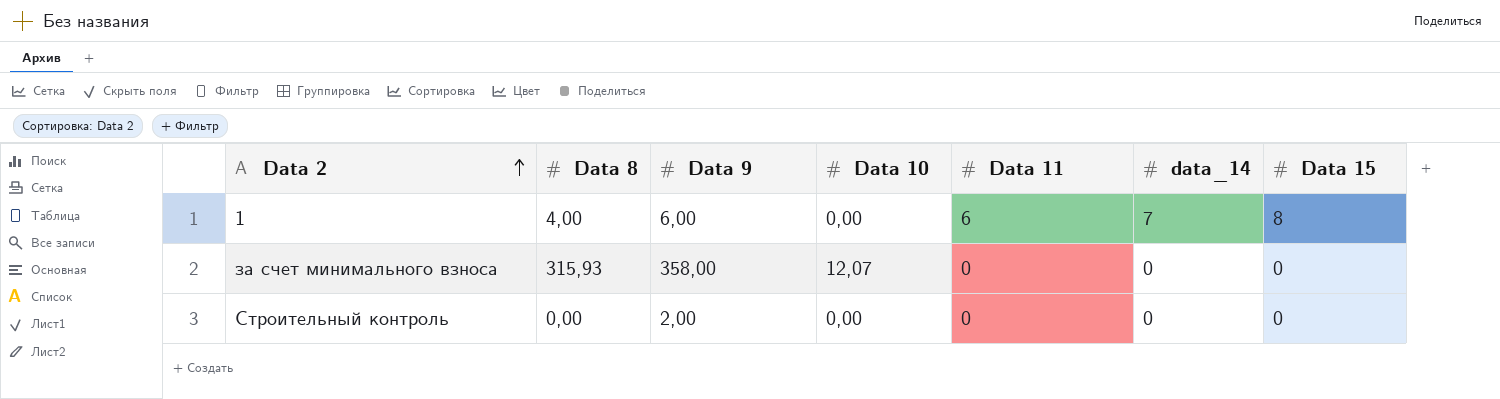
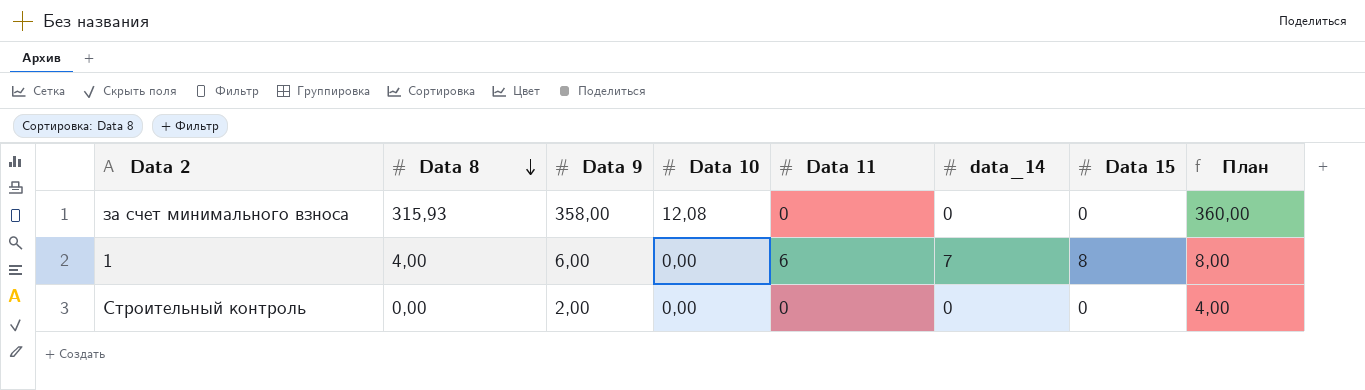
row order: Data 2 ascending -> Data 8 descending
column План | formula: none -> [Data 9] + 2
за счет минимального взноса | Data 10: 12,07 -> 12,08

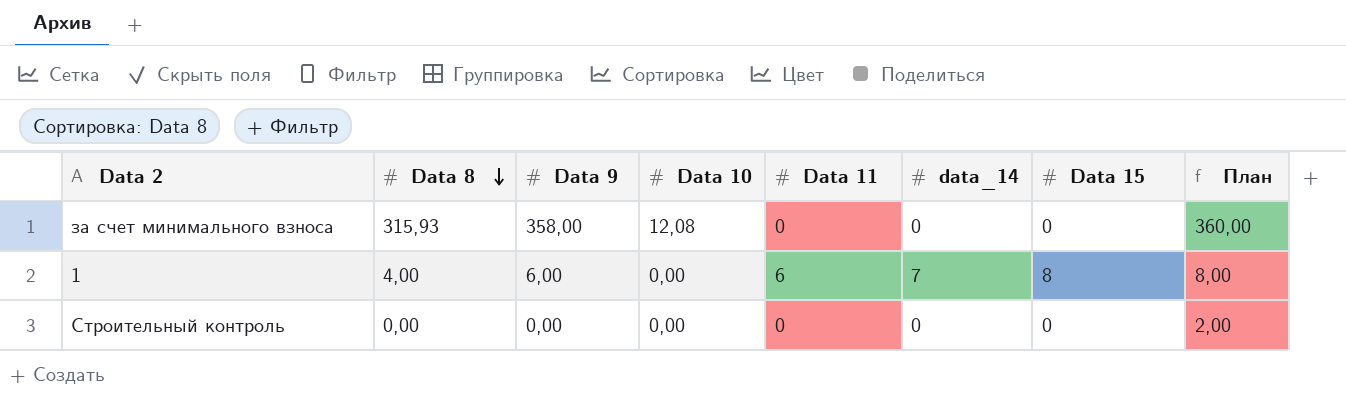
Строительный контроль | Data 9: 2,00 -> 0,00
Строительный контроль | План: 4,00 -> 2,00

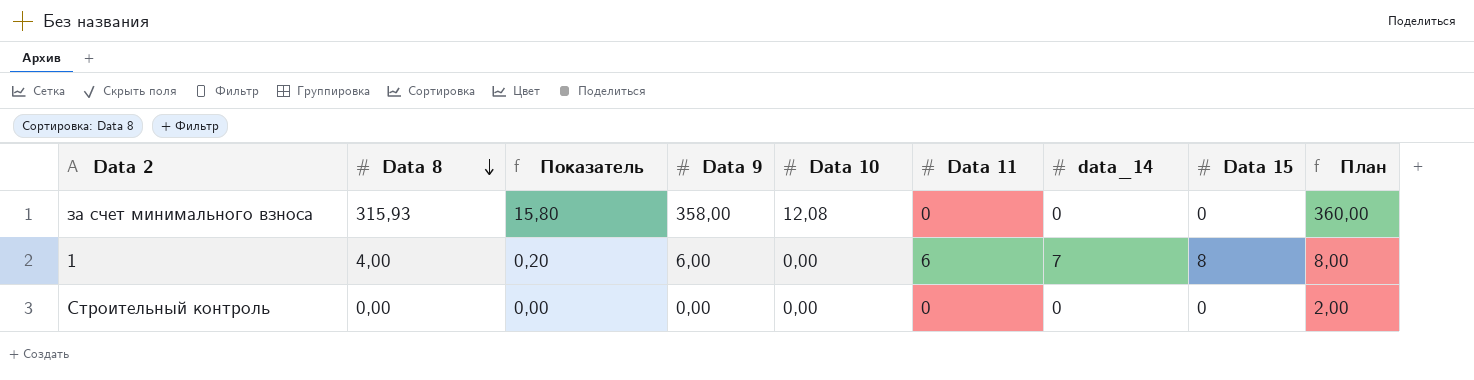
column Показатель | formula: none -> [Data 8] * 0,05

